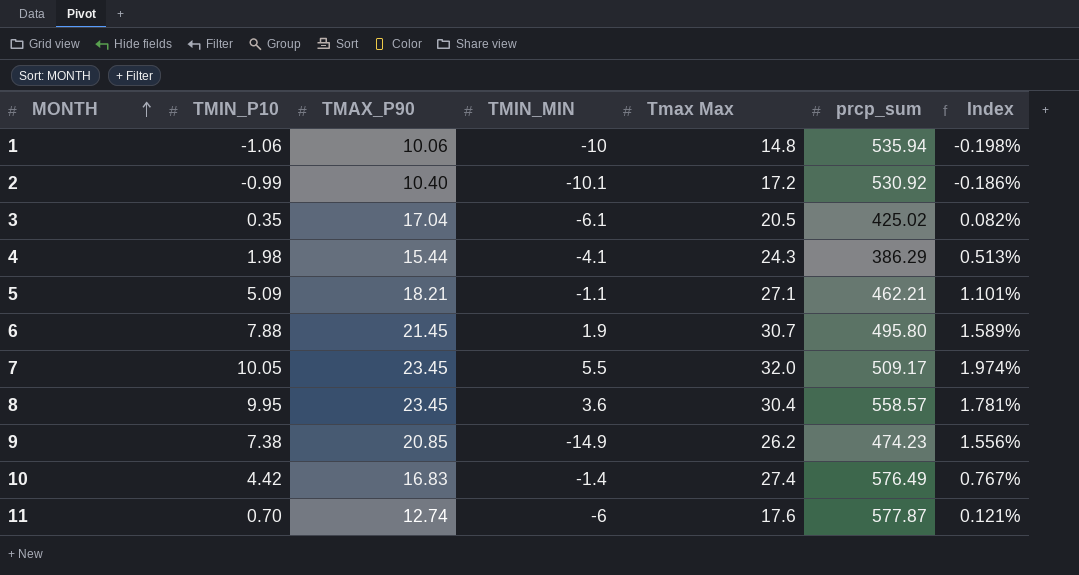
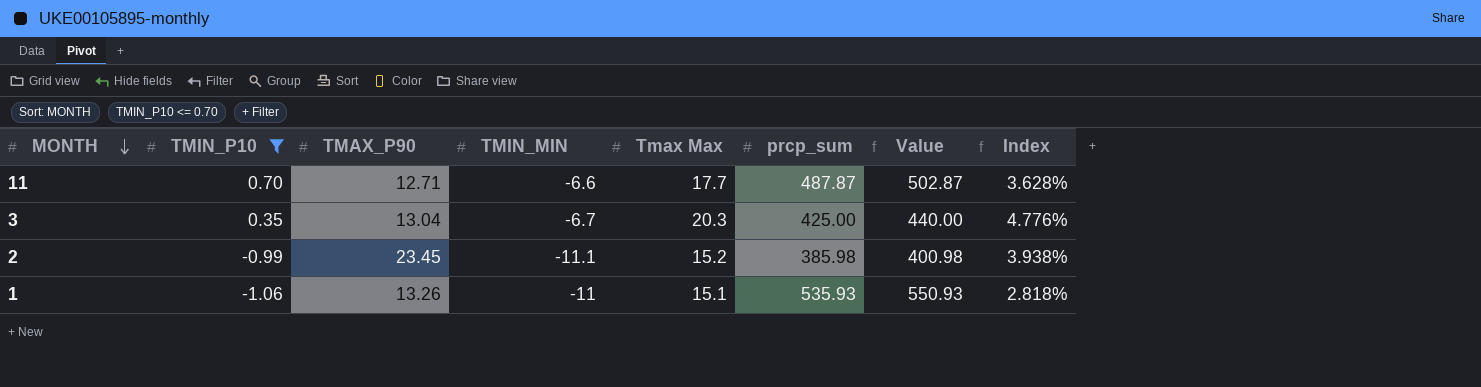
filter: none -> TMIN_P10 <= 0.70
row order: MONTH ascending -> MONTH descending
column Value | formula: none -> [prcp_sum] + 15
column Index | formula: [TMIN_P10] / [prcp_sum] -> [Tmax Max] / [prcp_sum]
11 | TMAX_P90: 12.74 -> 12.71
11 | TMIN_MIN: -6 -> -6.6
11 | Tmax Max: 17.6 -> 17.7
11 | prcp_sum: 577.87 -> 487.87
3 | TMAX_P90: 17.04 -> 13.04
3 | TMIN_MIN: -6.1 -> -6.7
3 | Tmax Max: 20.5 -> 20.3
3 | prcp_sum: 425.02 -> 425.00
2 | TMAX_P90: 10.40 -> 23.45
2 | TMIN_MIN: -10.1 -> -11.1
2 | Tmax Max: 17.2 -> 15.2
2 | prcp_sum: 530.92 -> 385.98
1 | TMAX_P90: 10.06 -> 13.26
1 | TMIN_MIN: -10 -> -11
1 | Tmax Max: 14.8 -> 15.1
1 | prcp_sum: 535.94 -> 535.93

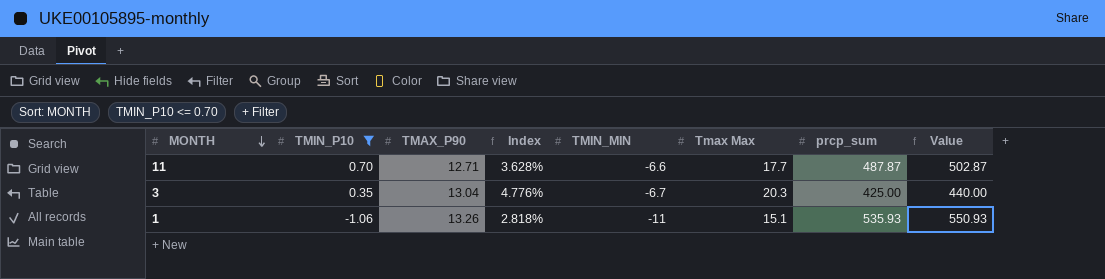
column Index | position: 8 -> 4
row 2: -0.99 | 23.45 | -11.1 | 15.2 | 385.98 | 400.98 | 3.938% -> none

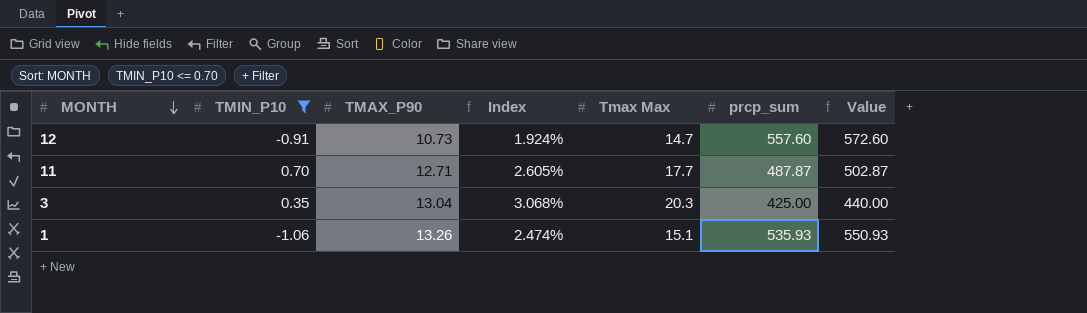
column TMIN_MIN | position: 5 -> none
column Index | formula: [Tmax Max] / [prcp_sum] -> [TMAX_P90] / [prcp_sum]
row 12: none -> -0.91 | 10.73 | 1.924% | 14.7 | 557.60 | 572.60

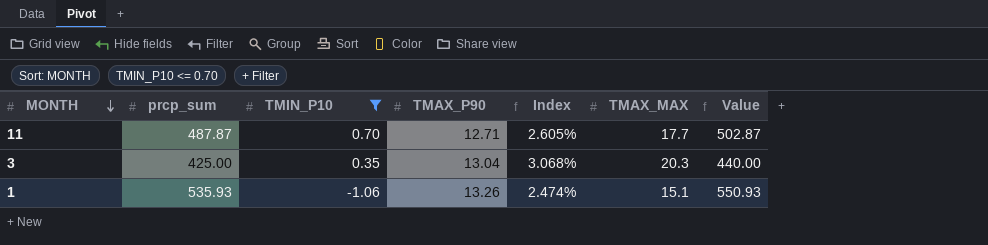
column prcp_sum | position: 6 -> 2
column name: Tmax Max -> TMAX_MAX
row 12: -0.91 | 10.73 | 1.924% | 14.7 | 557.60 | 572.60 -> none

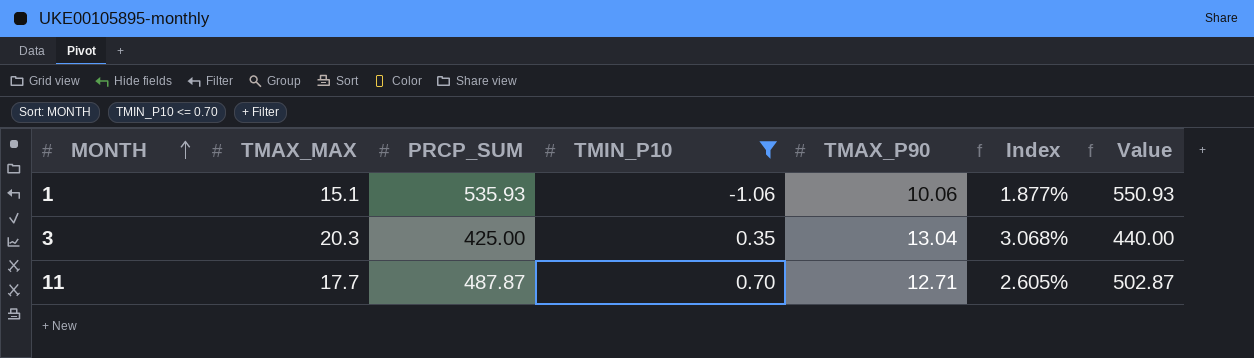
row order: MONTH descending -> MONTH ascending
column TMAX_MAX | position: 6 -> 2
column name: prcp_sum -> PRCP_SUM
1 | TMAX_P90: 13.26 -> 10.06
1 | Index: 2.474% -> 1.877%

